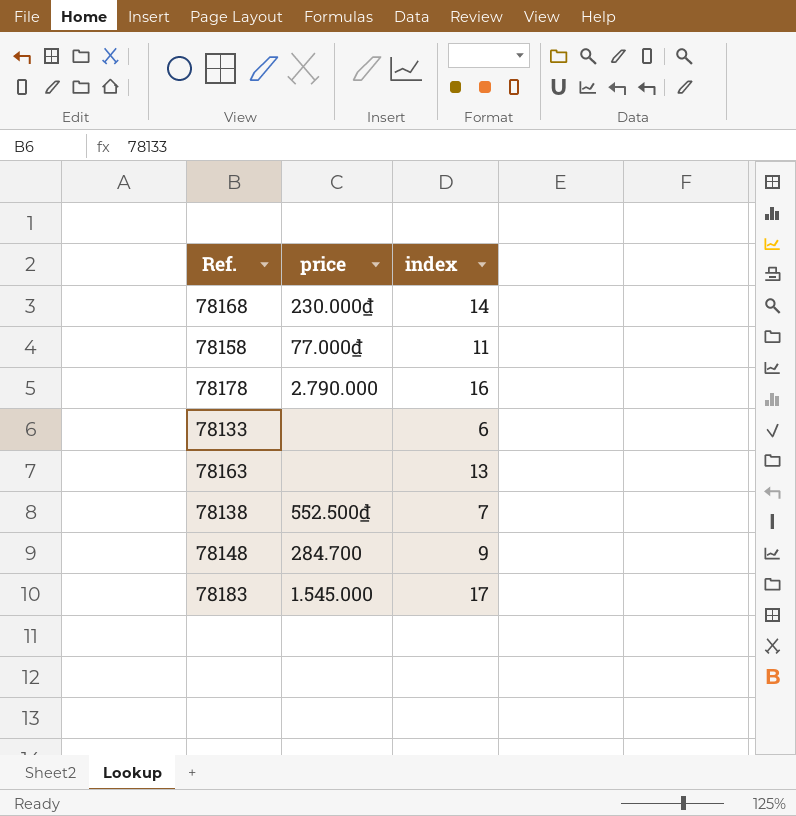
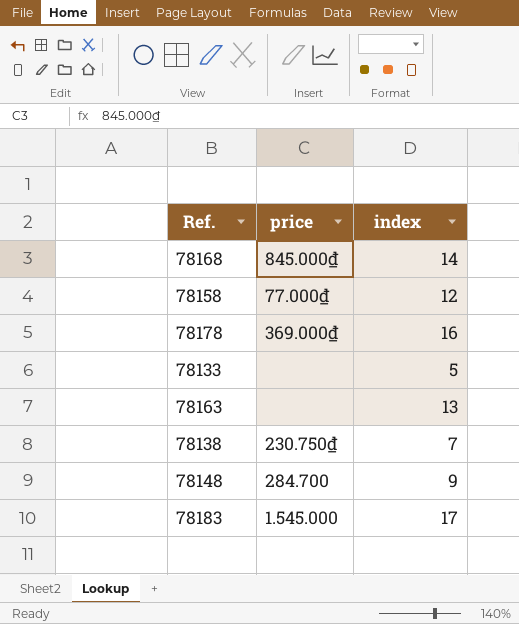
78168 | price: 230.000₫ -> 845.000₫
78158 | index: 11 -> 12
78178 | price: 2.790.000 -> 369.000₫
78133 | index: 6 -> 5
78138 | price: 552.500₫ -> 230.750₫

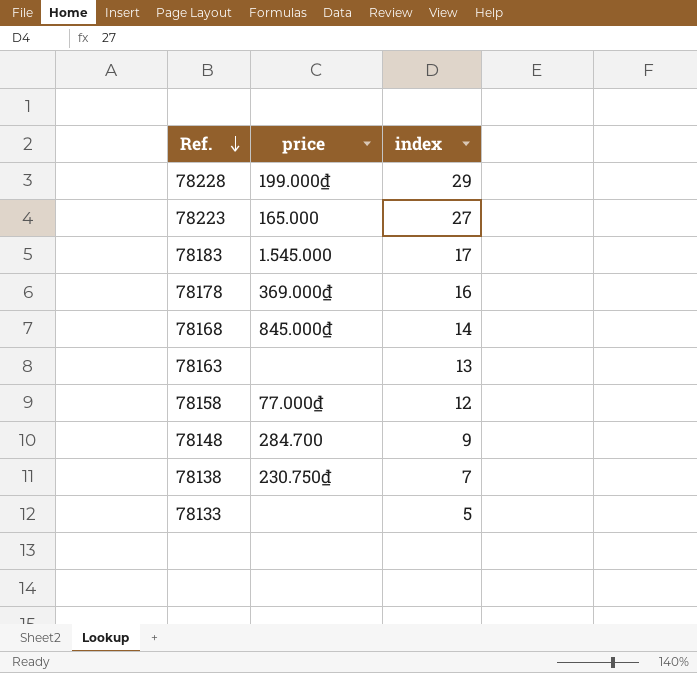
row order: none -> Ref. descending
row 78228: none -> 199.000₫ | 29
row 78223: none -> 165.000 | 27

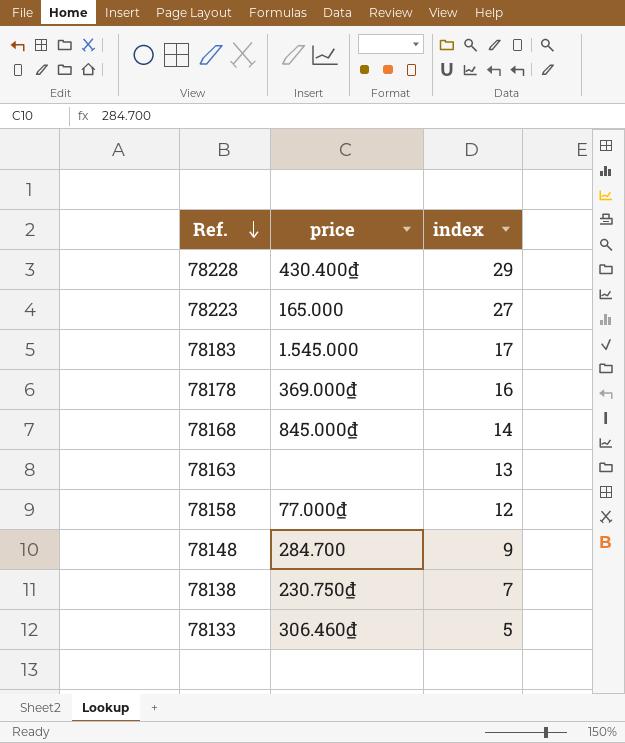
78228 | price: 199.000₫ -> 430.400₫
78133 | price: none -> 306.460₫

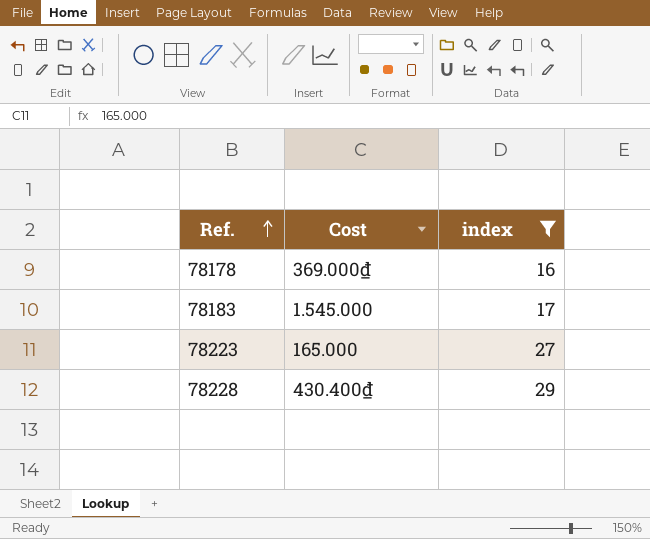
filter: none -> index >= 16
row order: Ref. descending -> Ref. ascending
column name: price -> Cost

